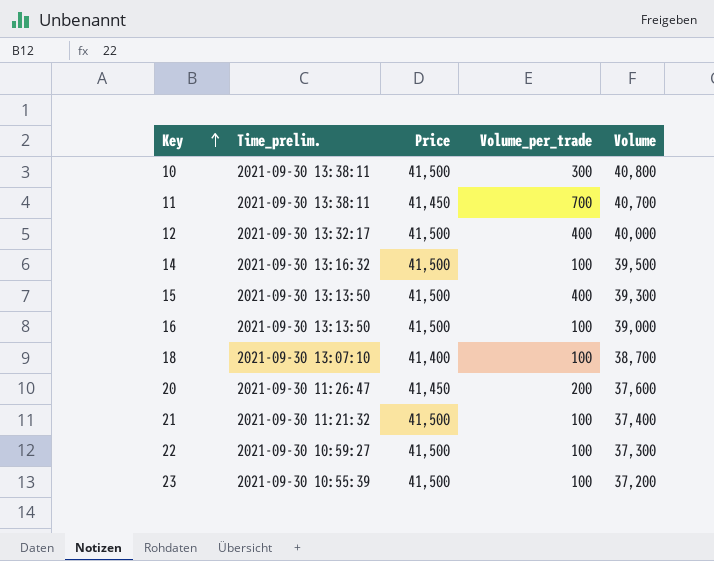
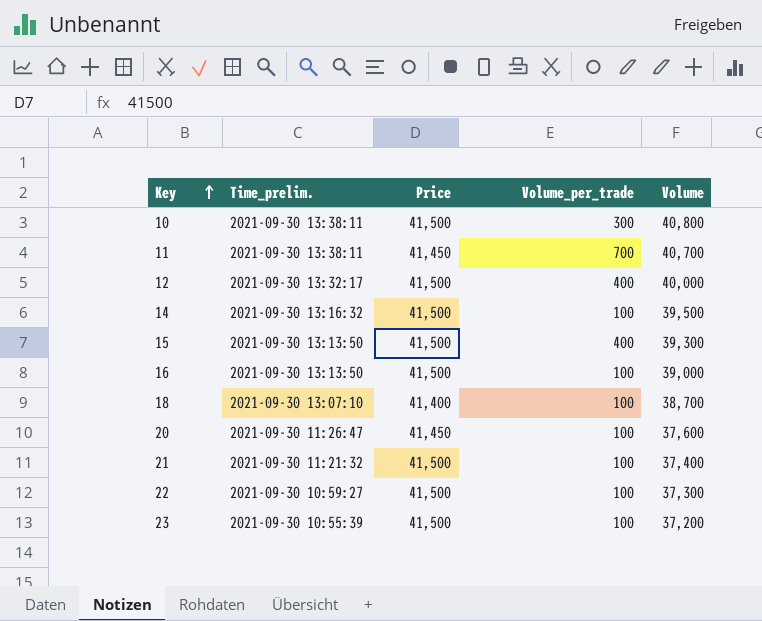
20 | Volume_per_trade: 200 -> 100

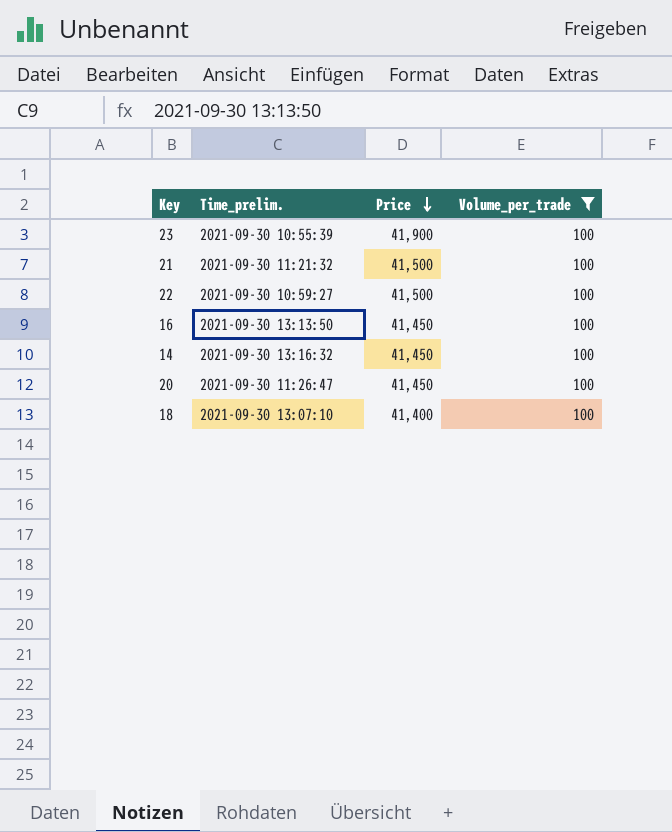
filter: none -> Volume_per_trade = 100
row order: Key ascending -> Price descending
column Volume | position: 5 -> none
23 | Price: 41,500 -> 41,900
16 | Price: 41,500 -> 41,450
14 | Price: 41,500 -> 41,450

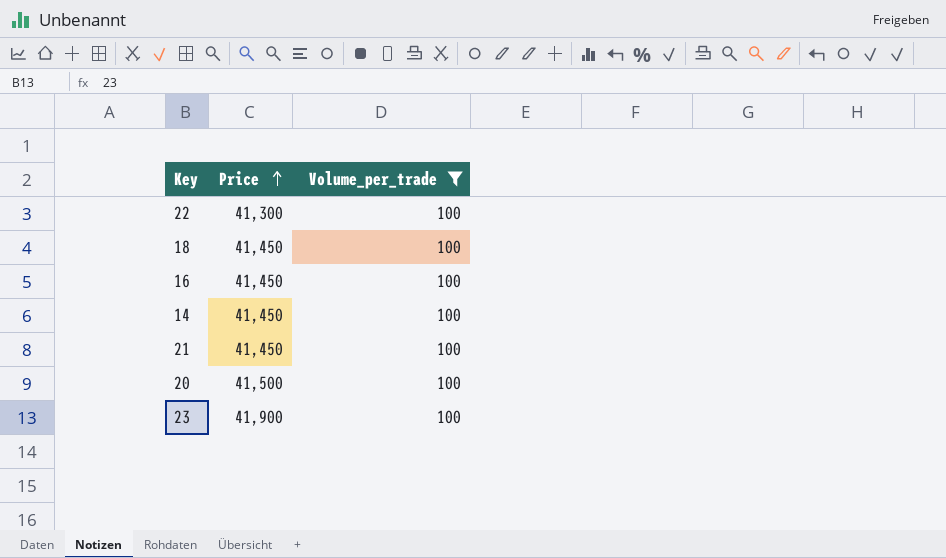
row order: Price descending -> Price ascending
column Time_prelim. | position: 2 -> none
22 | Price: 41,500 -> 41,300
18 | Price: 41,400 -> 41,450
21 | Price: 41,500 -> 41,450
20 | Price: 41,450 -> 41,500

